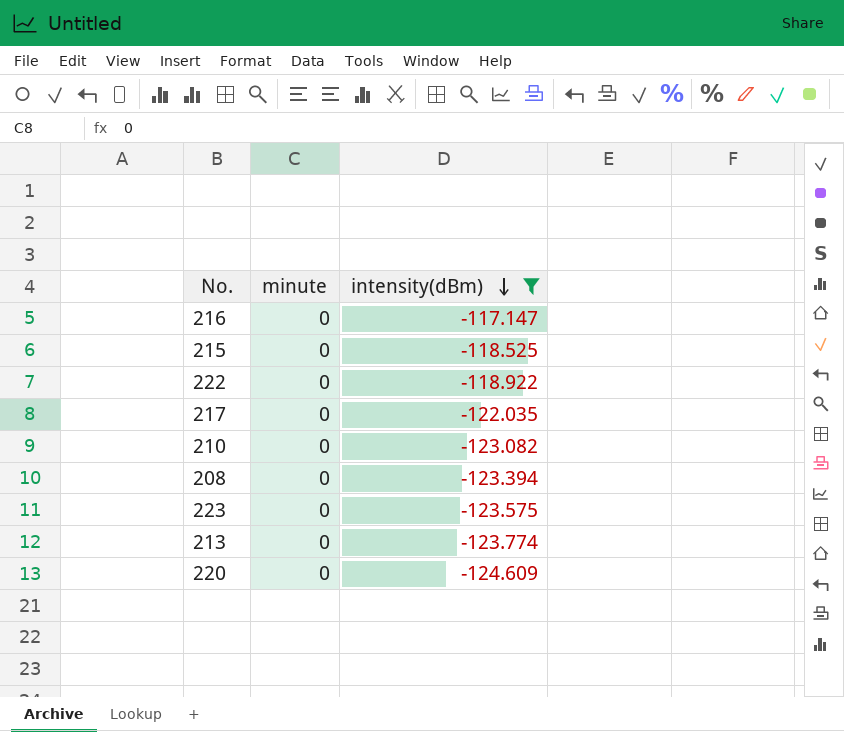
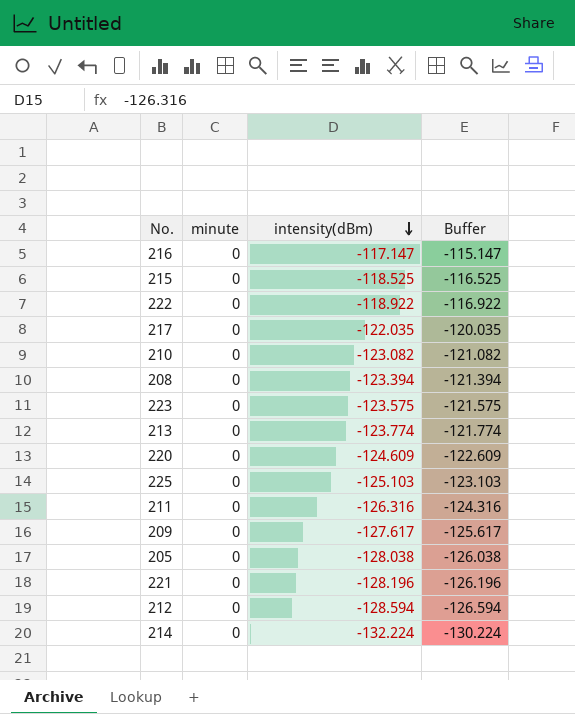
filter: intensity(dBm) >= -124.609 -> none
column Buffer | formula: none -> [intensity(dBm)] + 2

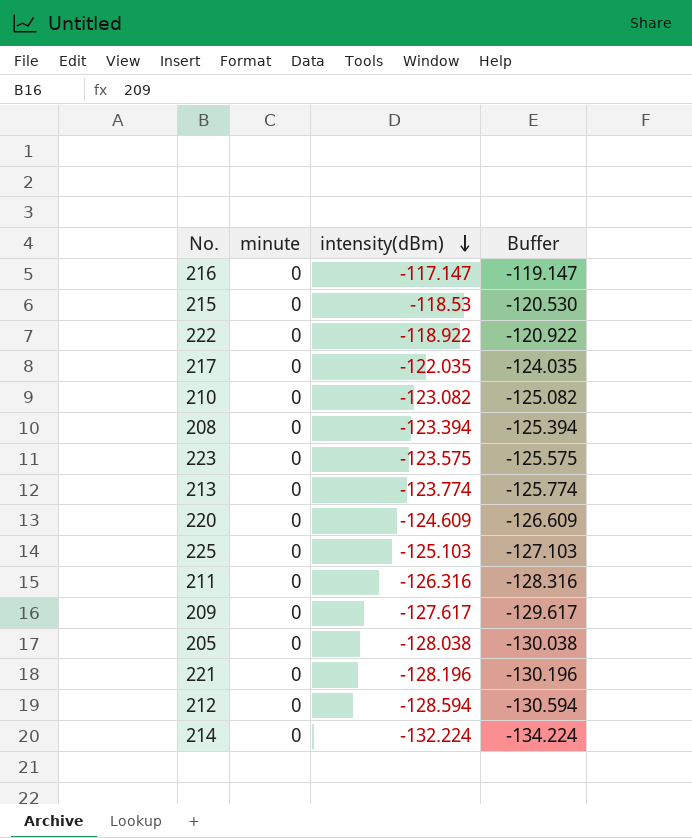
column Buffer | formula: [intensity(dBm)] + 2 -> [intensity(dBm)] - 2
215 | intensity(dBm): -118.525 -> -118.53

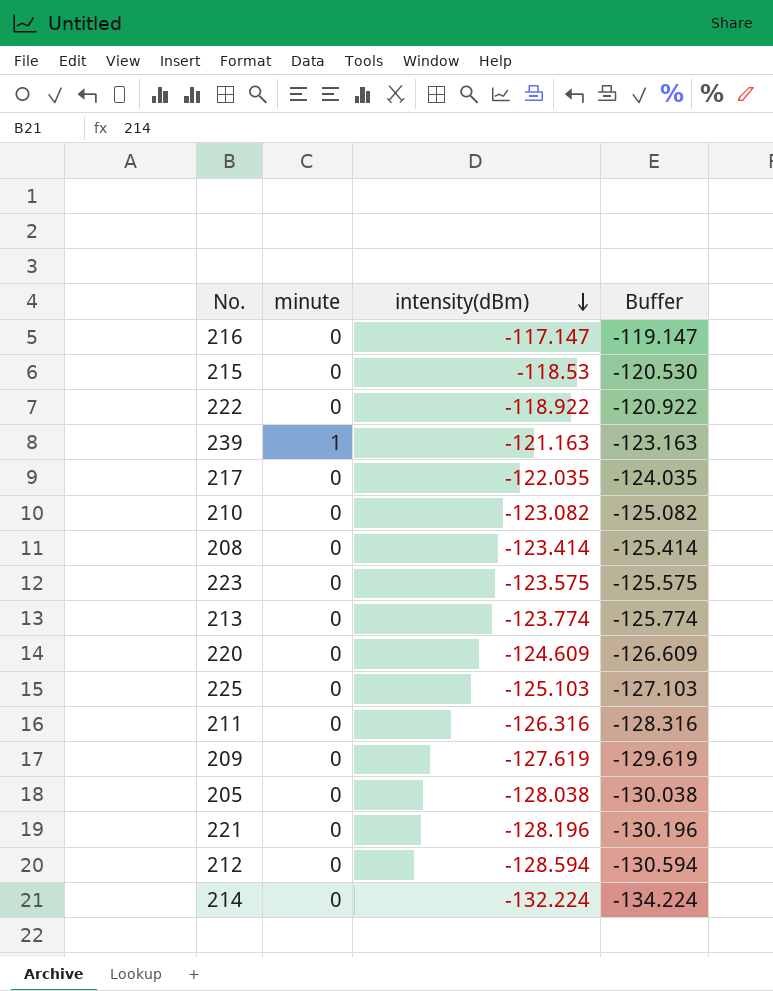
row 239: none -> 1 | -121.163 | -123.163
208 | intensity(dBm): -123.394 -> -123.414
208 | Buffer: -125.394 -> -125.414
209 | intensity(dBm): -127.617 -> -127.619
209 | Buffer: -129.617 -> -129.619

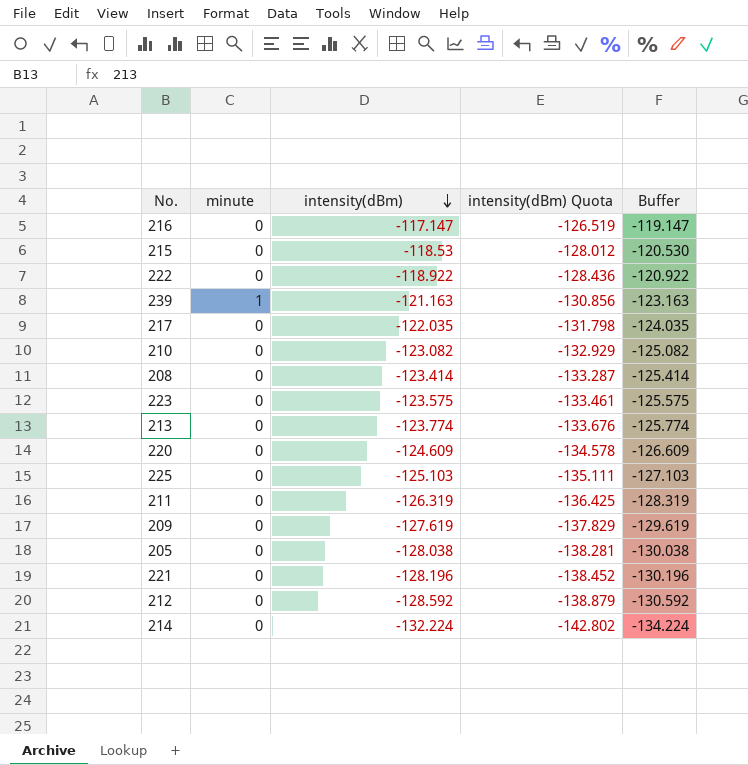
column intensity(dBm) Quota | formula: none -> [intensity(dBm)] * 1.08
211 | intensity(dBm): -126.316 -> -126.319
211 | Buffer: -128.316 -> -128.319
212 | intensity(dBm): -128.594 -> -128.592
212 | Buffer: -130.594 -> -130.592

